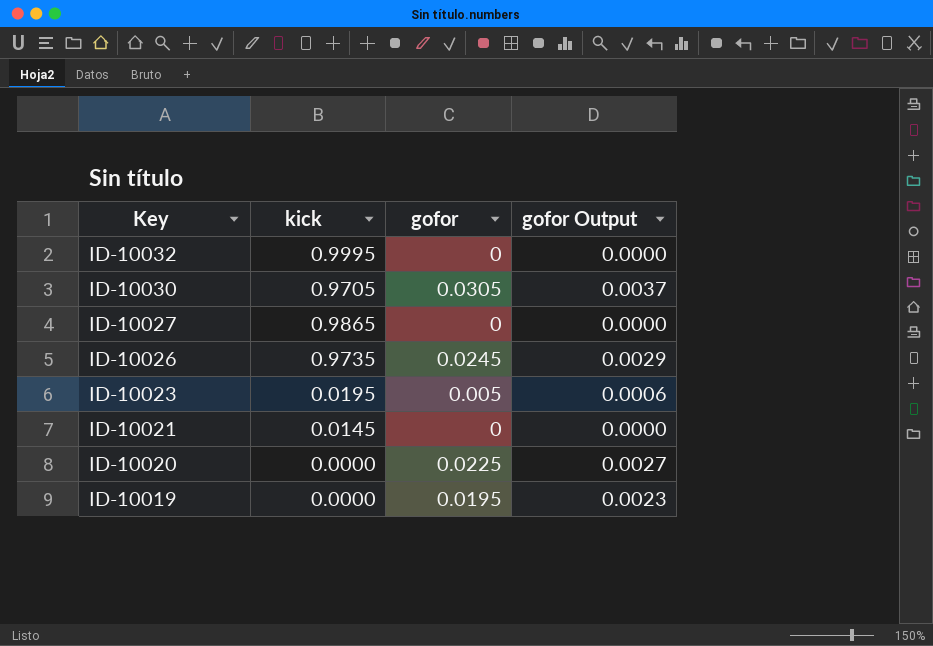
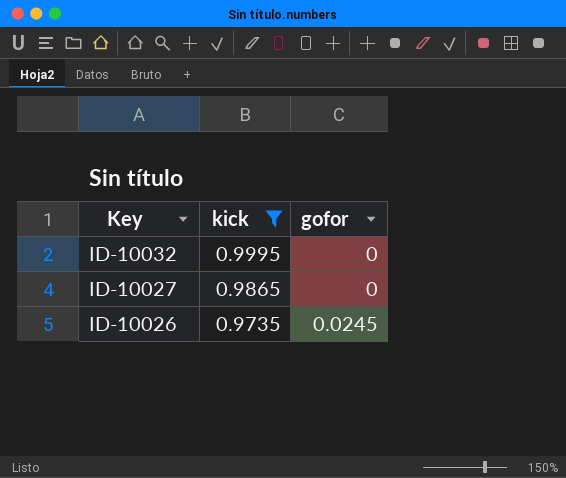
filter: none -> kick >= 0.9735
column gofor Output | formula: [gofor] * 0.12 -> none

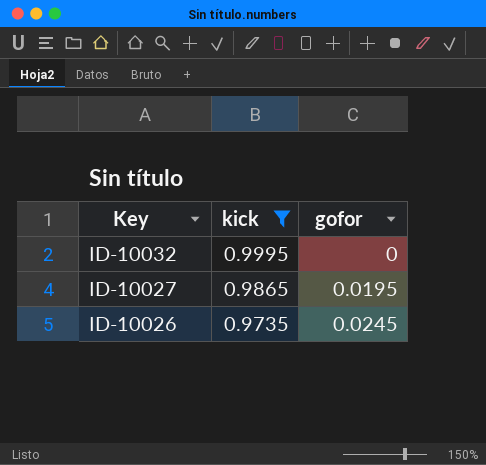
ID-10027 | gofor: 0 -> 0.0195

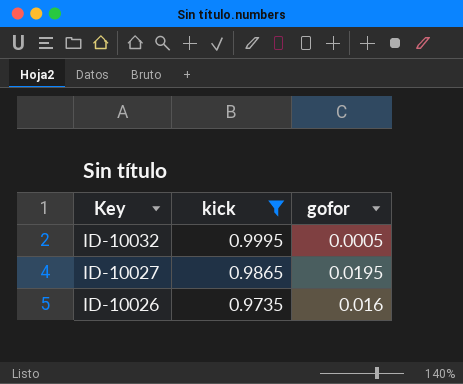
ID-10032 | gofor: 0 -> 0.0005
ID-10026 | gofor: 0.0245 -> 0.016

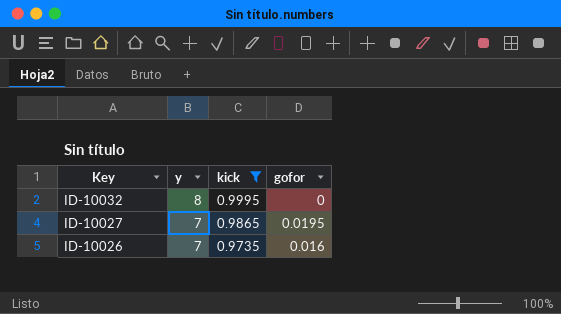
column y | position: none -> 2
ID-10032 | gofor: 0.0005 -> 0

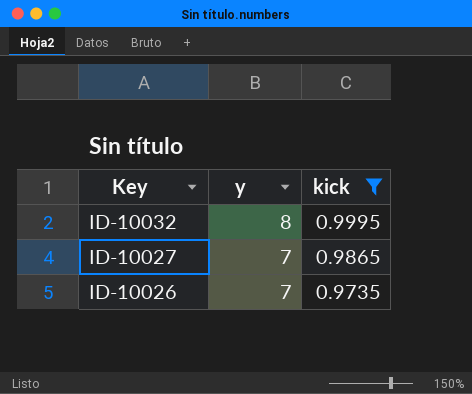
column gofor | position: 4 -> none

